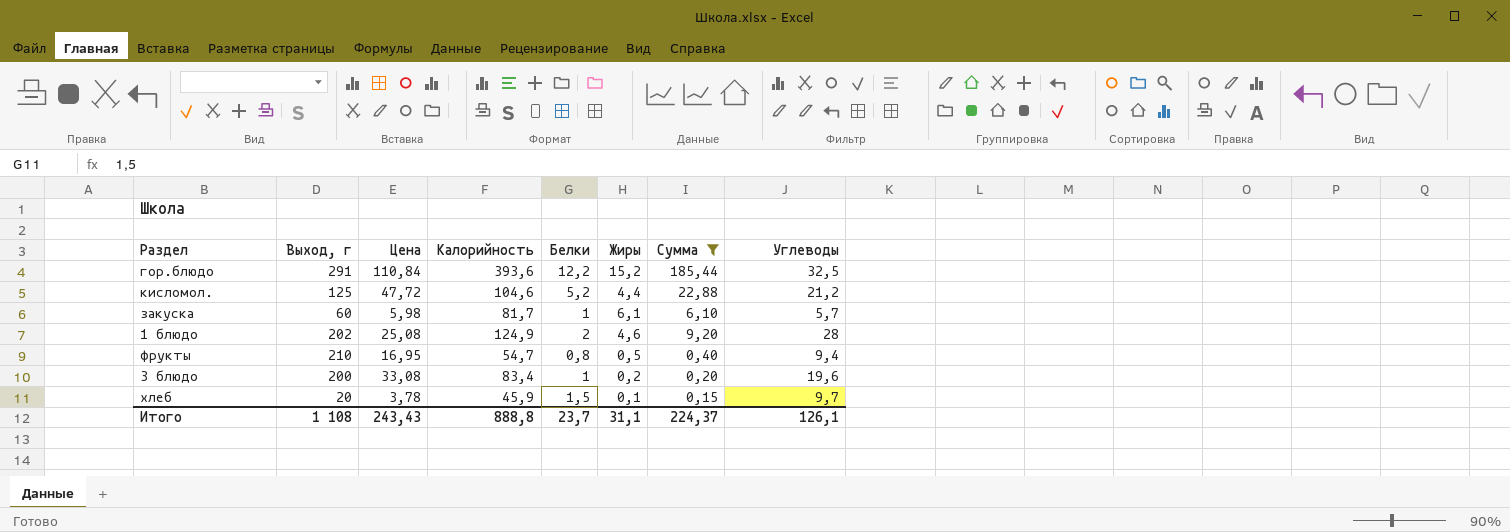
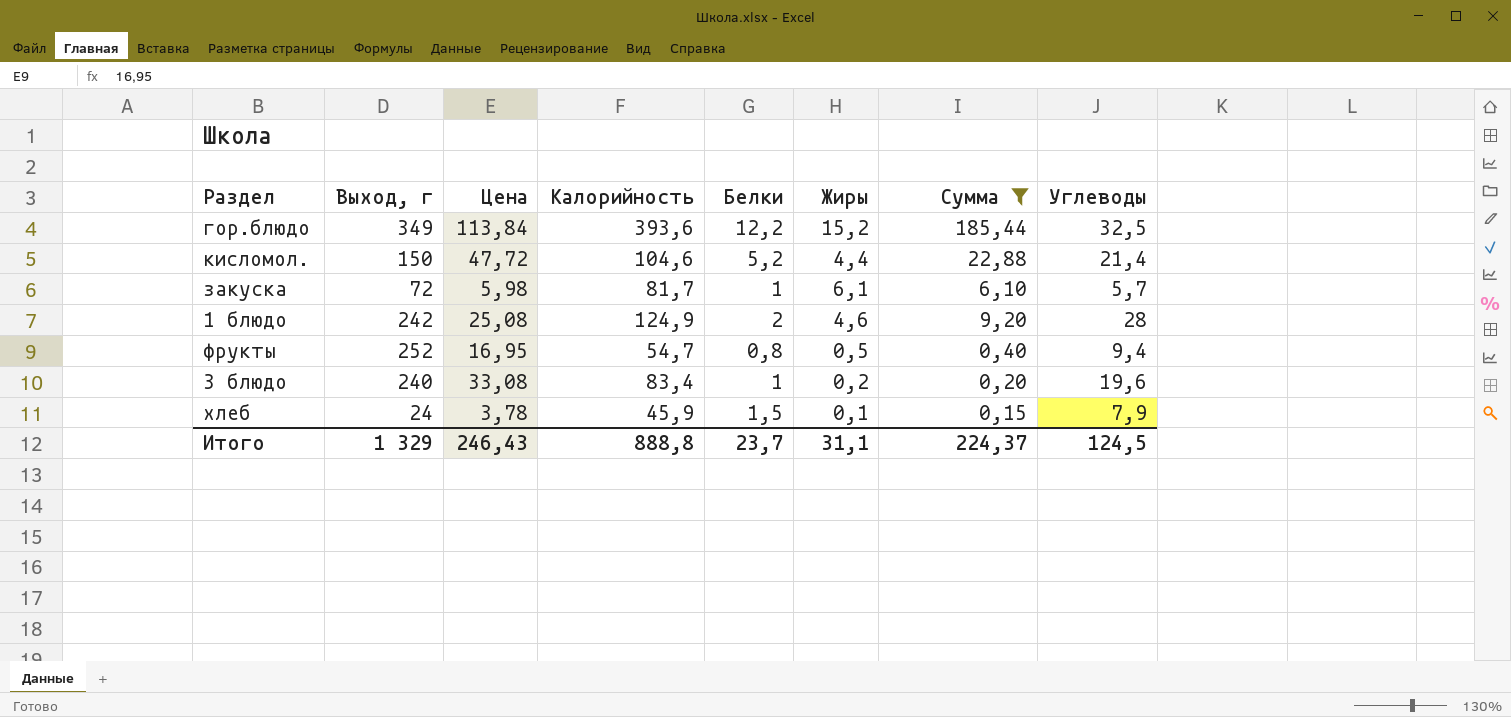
гор.блюдо | Выход, г: 291 -> 349
гор.блюдо | Цена: 110,84 -> 113,84
кисломол. | Выход, г: 125 -> 150
кисломол. | Углеводы: 21,2 -> 21,4
закуска | Выход, г: 60 -> 72
1 блюдо | Выход, г: 202 -> 242
фрукты | Выход, г: 210 -> 252
3 блюдо | Выход, г: 200 -> 240
хлеб | Выход, г: 20 -> 24
хлеб | Углеводы: 9,7 -> 7,9
Итого | Выход, г: 1 108 -> 1 329
Итого | Цена: 243,43 -> 246,43
Итого | Углеводы: 126,1 -> 124,5

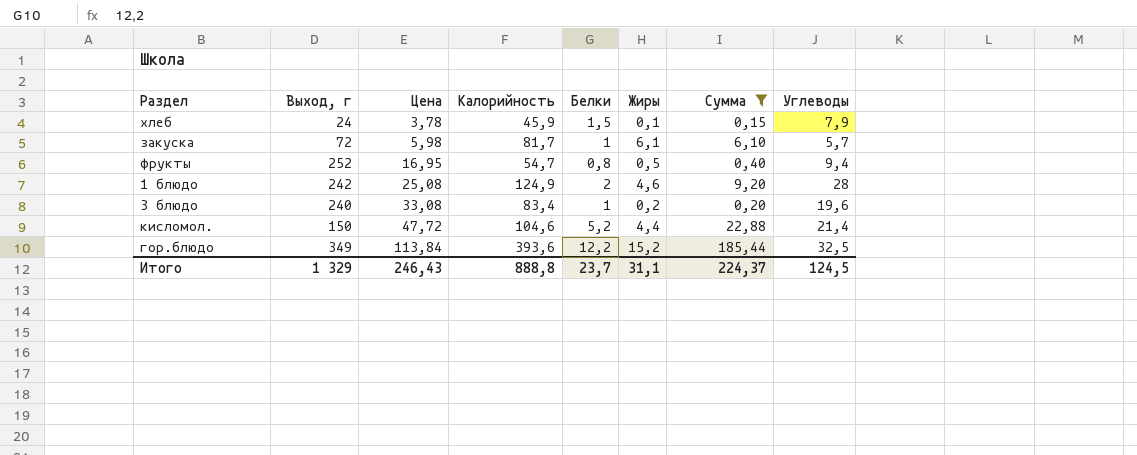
row order: none -> Цена ascending

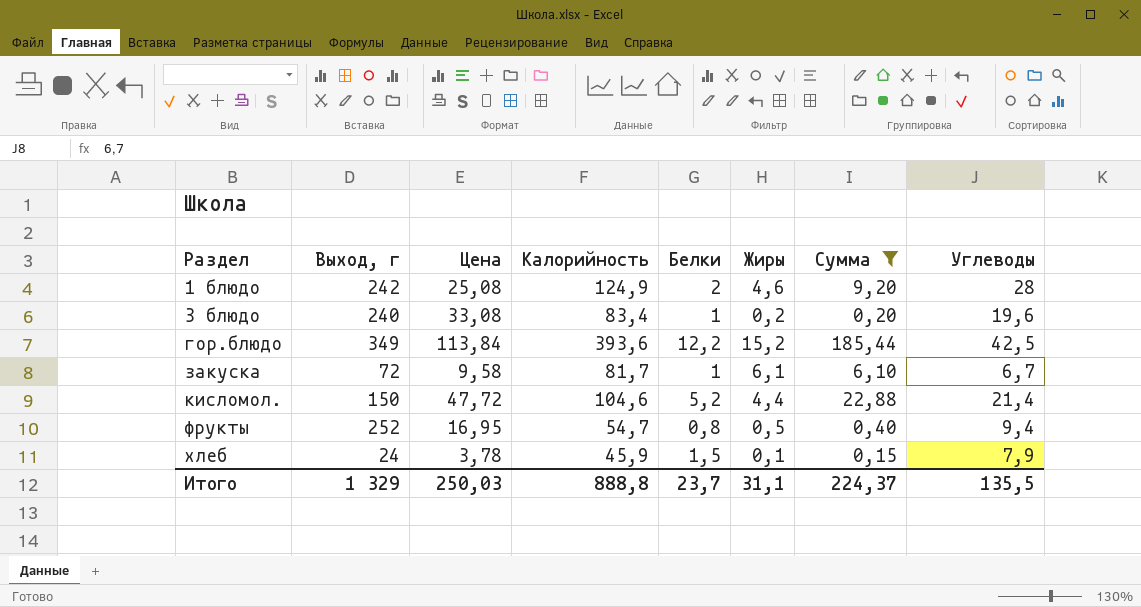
row order: Цена ascending -> Раздел ascending
гор.блюдо | Углеводы: 32,5 -> 42,5
закуска | Цена: 5,98 -> 9,58
закуска | Углеводы: 5,7 -> 6,7
Итого | Цена: 246,43 -> 250,03
Итого | Углеводы: 124,5 -> 135,5

